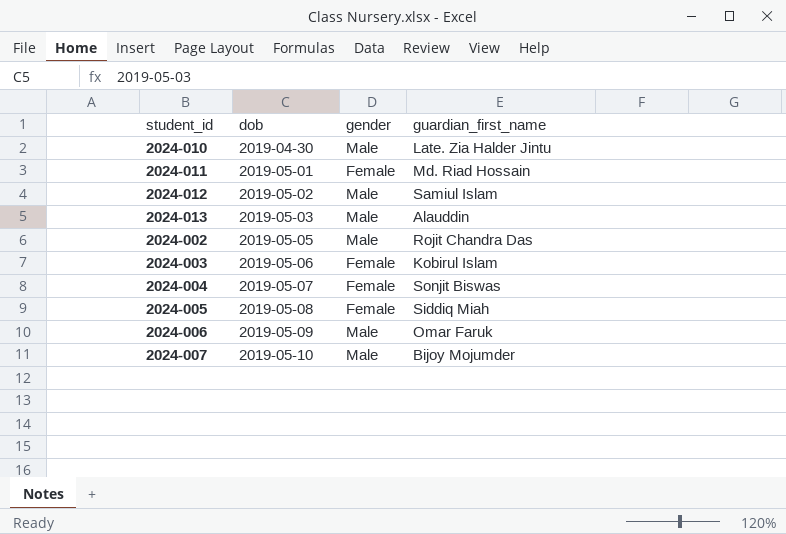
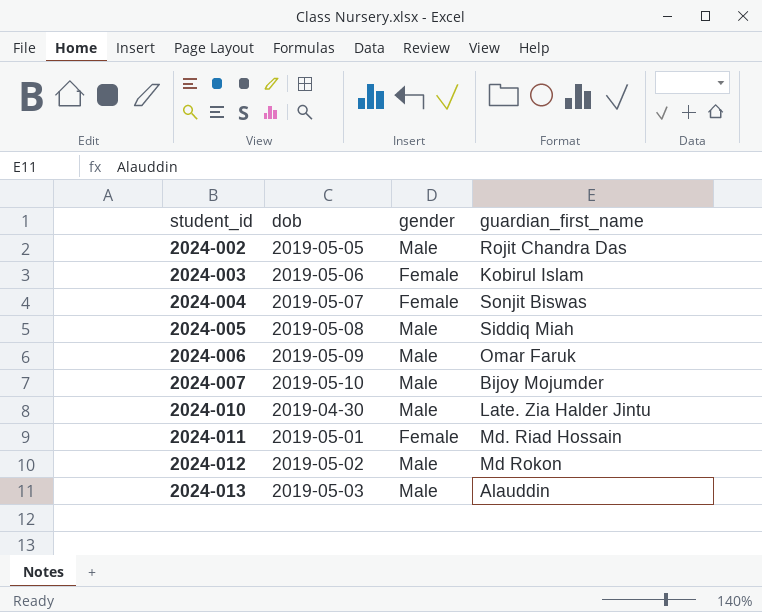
row order: dob ascending -> student_id ascending
2024-005 | gender: Female -> Male
2024-012 | guardian_first_name: Samiul Islam -> Md Rokon

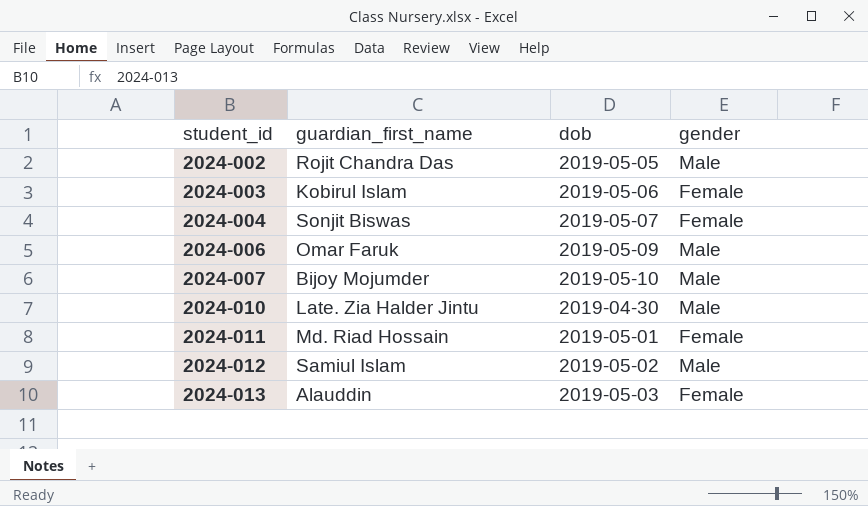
column guardian_first_name | position: 4 -> 2
row 2024-005: 2019-05-08 | Male | Siddiq Miah -> none
2024-012 | guardian_first_name: Md Rokon -> Samiul Islam
2024-013 | gender: Male -> Female

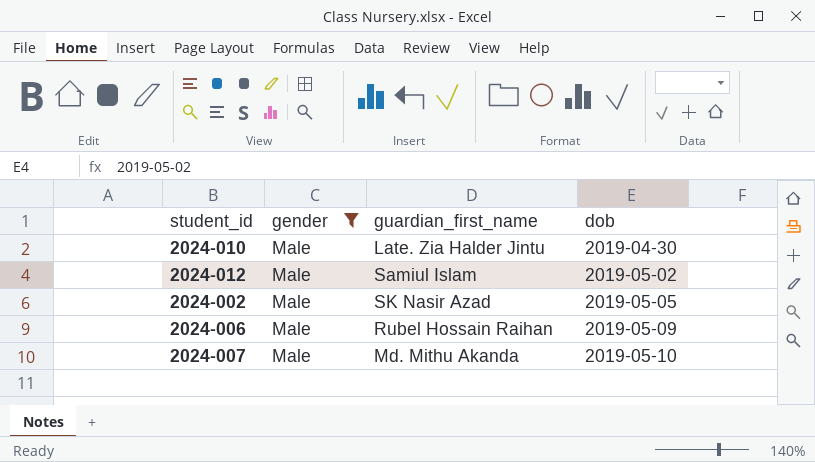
filter: none -> gender = Male
row order: student_id ascending -> dob ascending
column gender | position: 4 -> 2
2024-002 | guardian_first_name: Rojit Chandra Das -> SK Nasir Azad
2024-006 | guardian_first_name: Omar Faruk -> Rubel Hossain Raihan
2024-007 | guardian_first_name: Bijoy Mojumder -> Md. Mithu Akanda

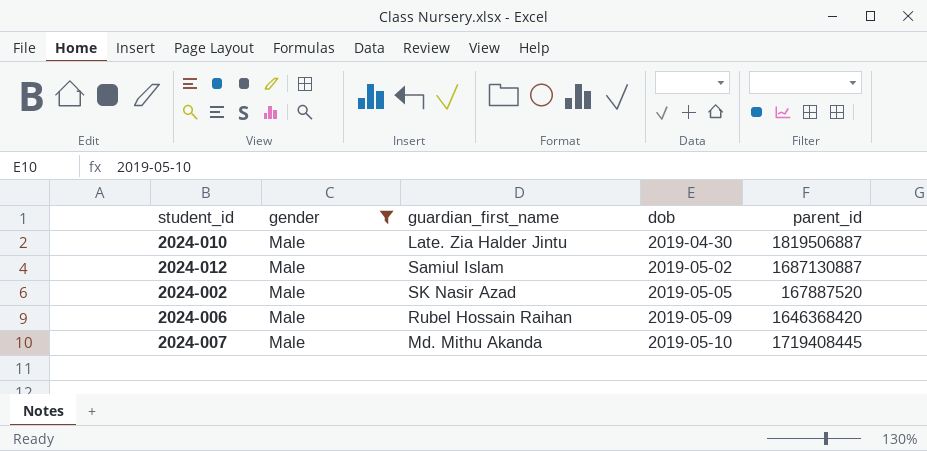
column parent_id | position: none -> 5

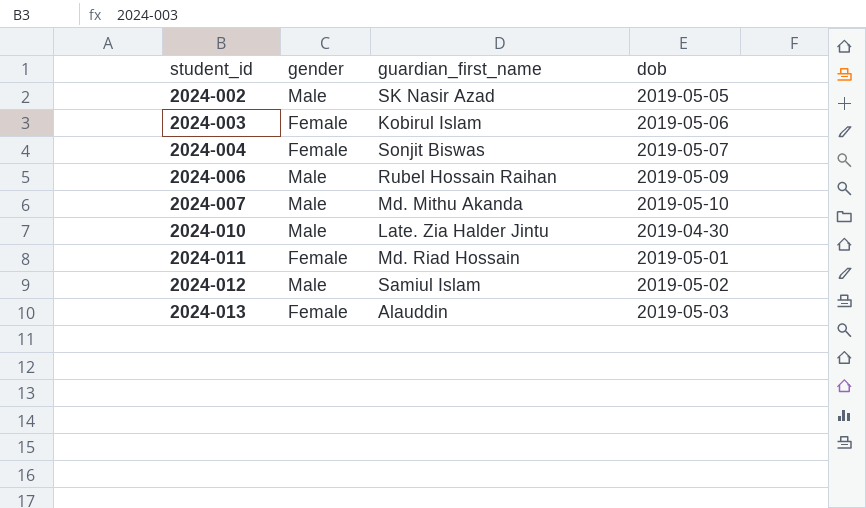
filter: gender = Male -> none
row order: dob ascending -> student_id ascending
column parent_id | position: 5 -> none

